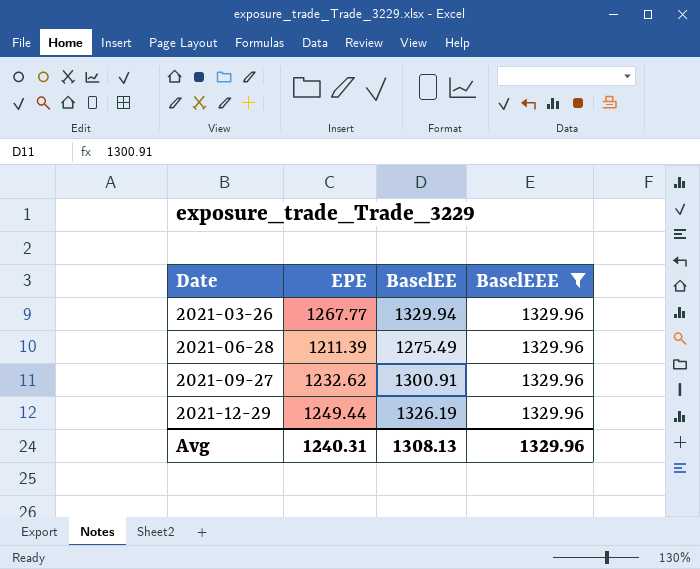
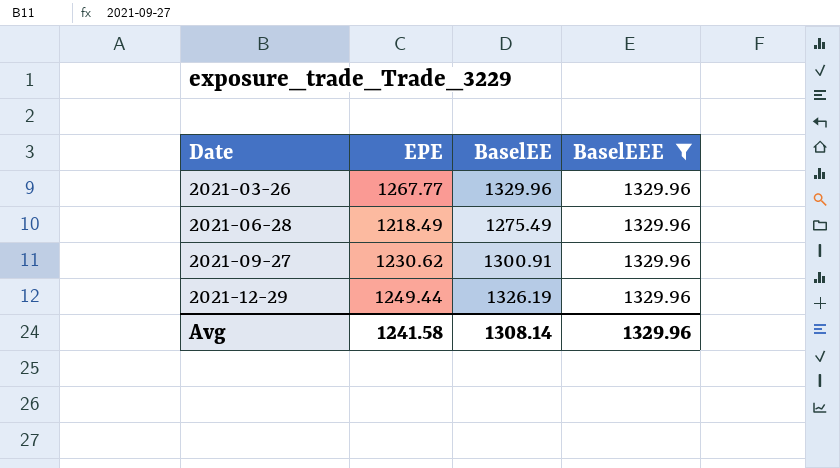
2021-03-26 | BaselEE: 1329.94 -> 1329.96
2021-06-28 | EPE: 1211.39 -> 1218.49
2021-09-27 | EPE: 1232.62 -> 1230.62
Avg | EPE: 1240.31 -> 1241.58
Avg | BaselEE: 1308.13 -> 1308.14

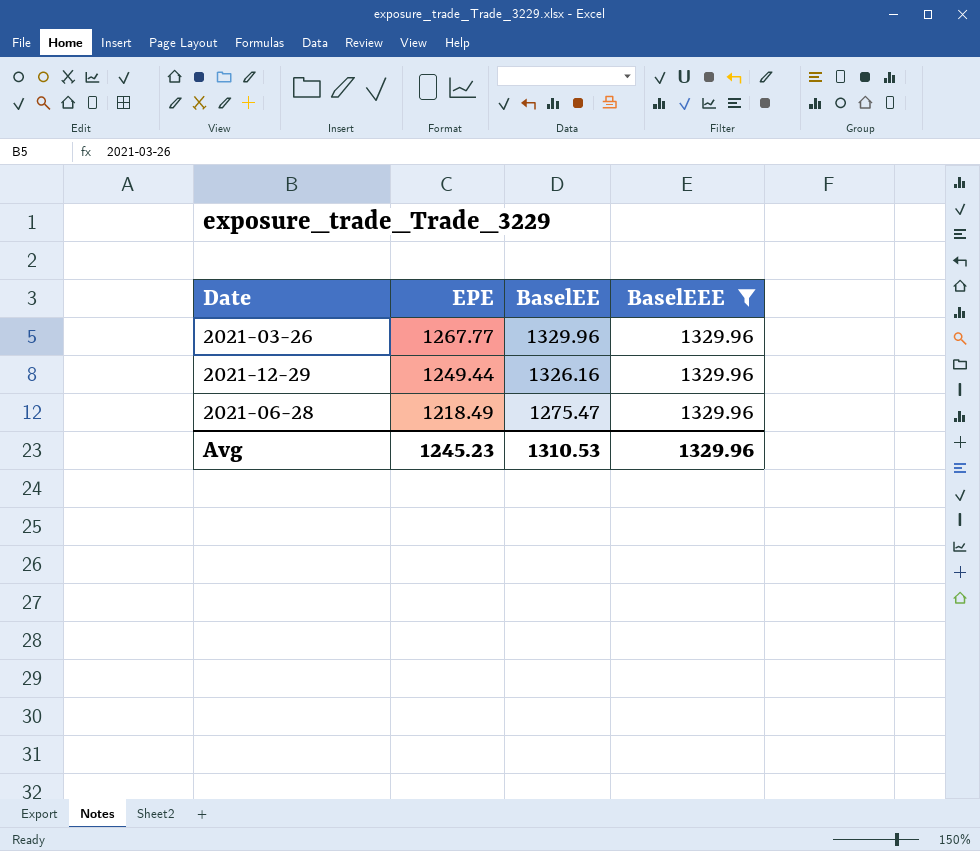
row order: Date ascending -> EPE descending
row 2021-09-27: 1230.62 | 1300.91 | 1329.96 -> none
2021-12-29 | BaselEE: 1326.19 -> 1326.16
2021-06-28 | BaselEE: 1275.49 -> 1275.47
Avg | EPE: 1241.58 -> 1245.23
Avg | BaselEE: 1308.14 -> 1310.53

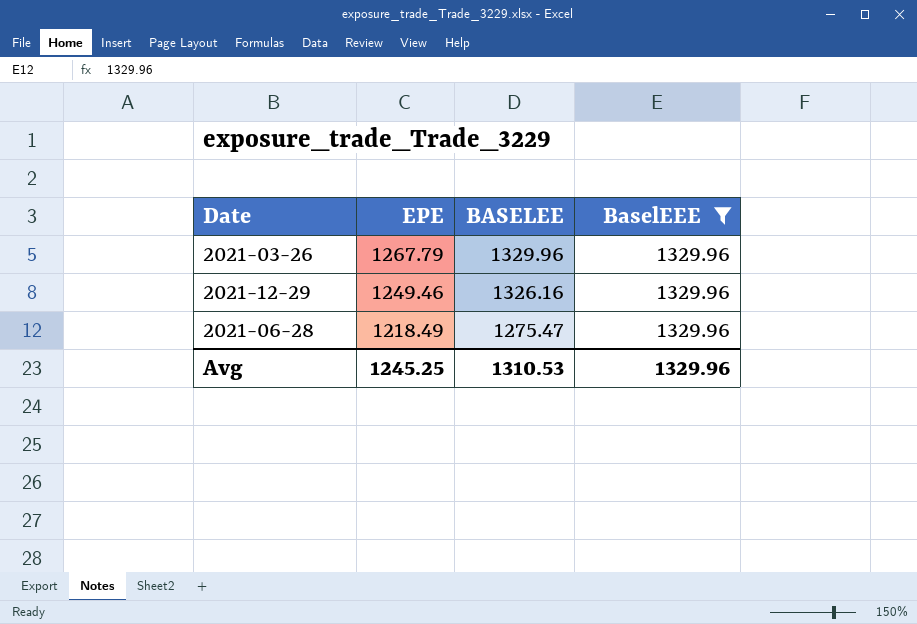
column name: BaselEE -> BASELEE
2021-03-26 | EPE: 1267.77 -> 1267.79
2021-12-29 | EPE: 1249.44 -> 1249.46
Avg | EPE: 1245.23 -> 1245.25

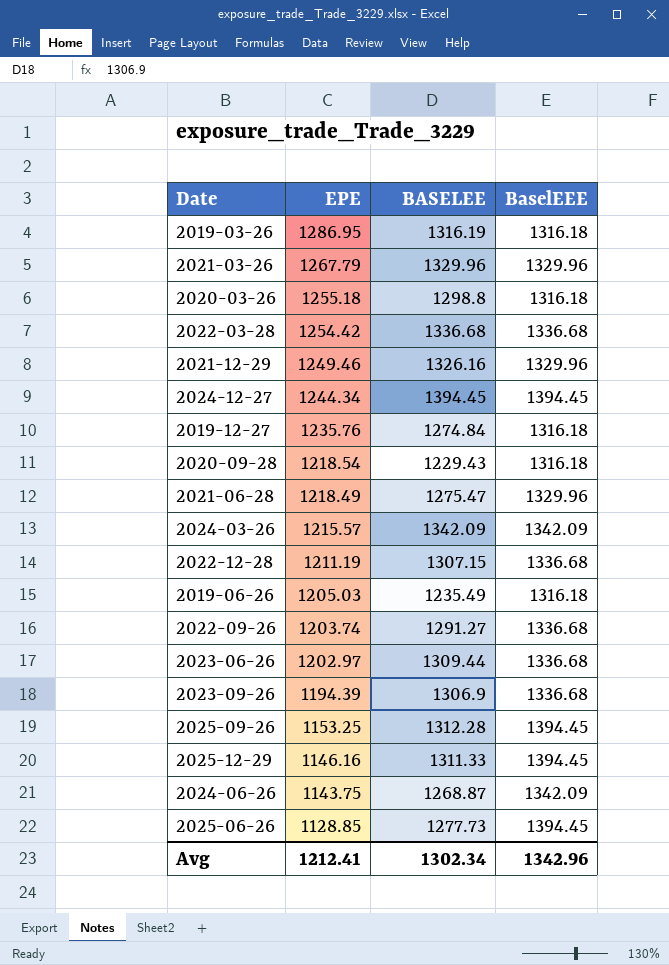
filter: BaselEEE = 1329.96 -> none
Avg | EPE: 1245.25 -> 1212.41
Avg | BASELEE: 1310.53 -> 1302.34
Avg | BaselEEE: 1329.96 -> 1342.96

